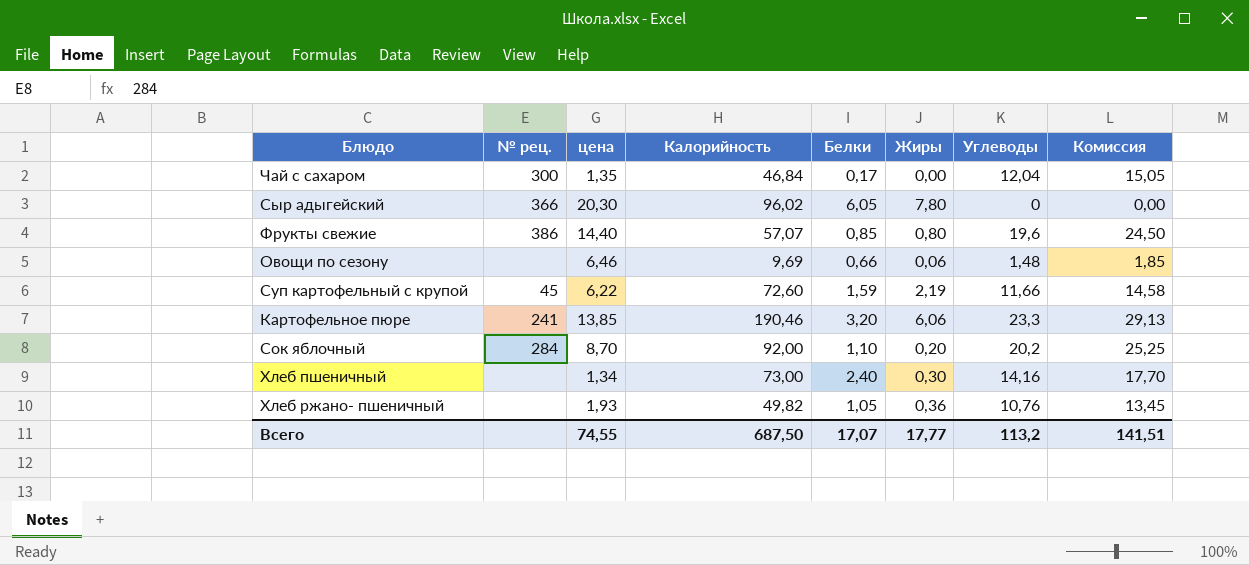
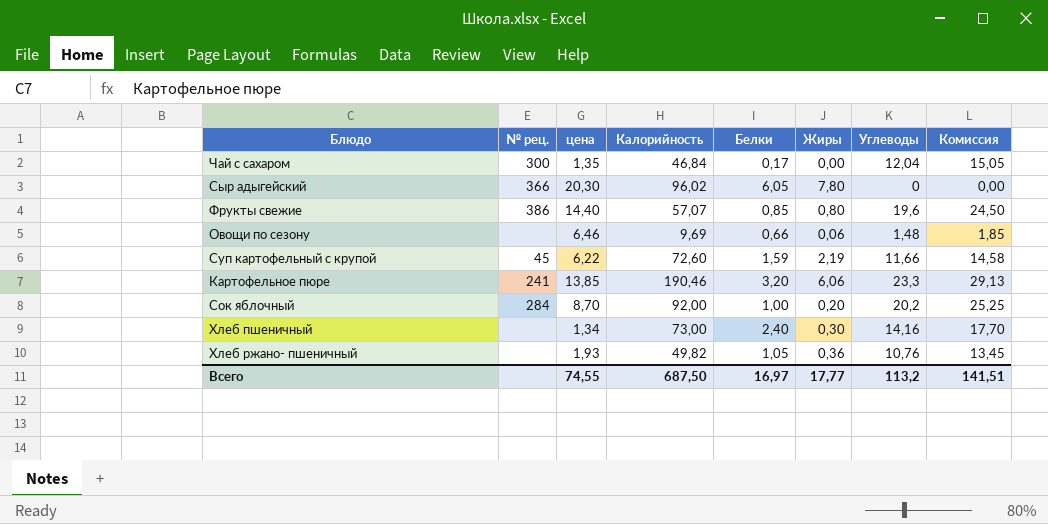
Сок яблочный | Белки: 1,10 -> 1,00
Всего | Белки: 17,07 -> 16,97

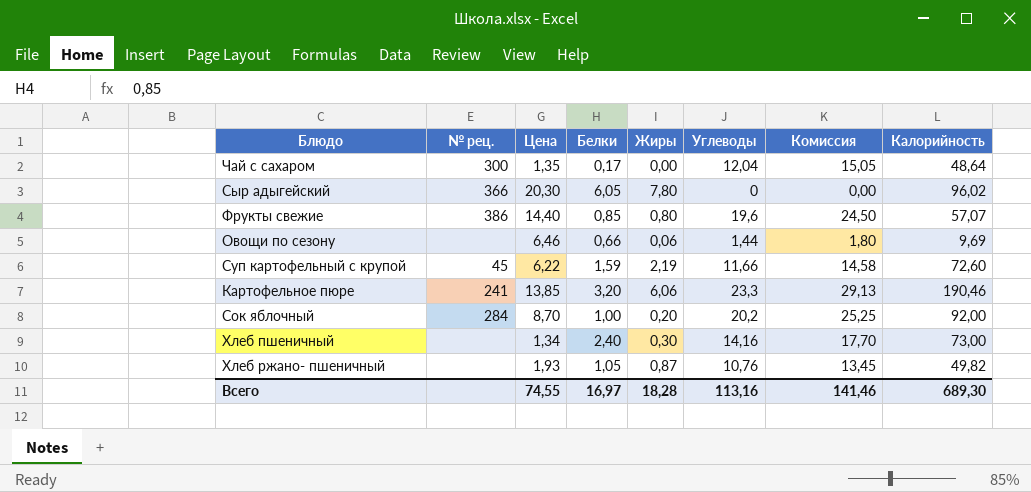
column name: цена -> Цена
column Калорийность | position: 4 -> 8
Чай с сахаром | Калорийность: 46,84 -> 48,64
Овощи по сезону | Углеводы: 1,48 -> 1,44
Овощи по сезону | Комиссия: 1,85 -> 1,80
Хлеб ржано- пшеничный | Жиры: 0,36 -> 0,87
Всего | Жиры: 17,77 -> 18,28
Всего | Углеводы: 113,2 -> 113,16
Всего | Комиссия: 141,51 -> 141,46
Всего | Калорийность: 687,50 -> 689,30

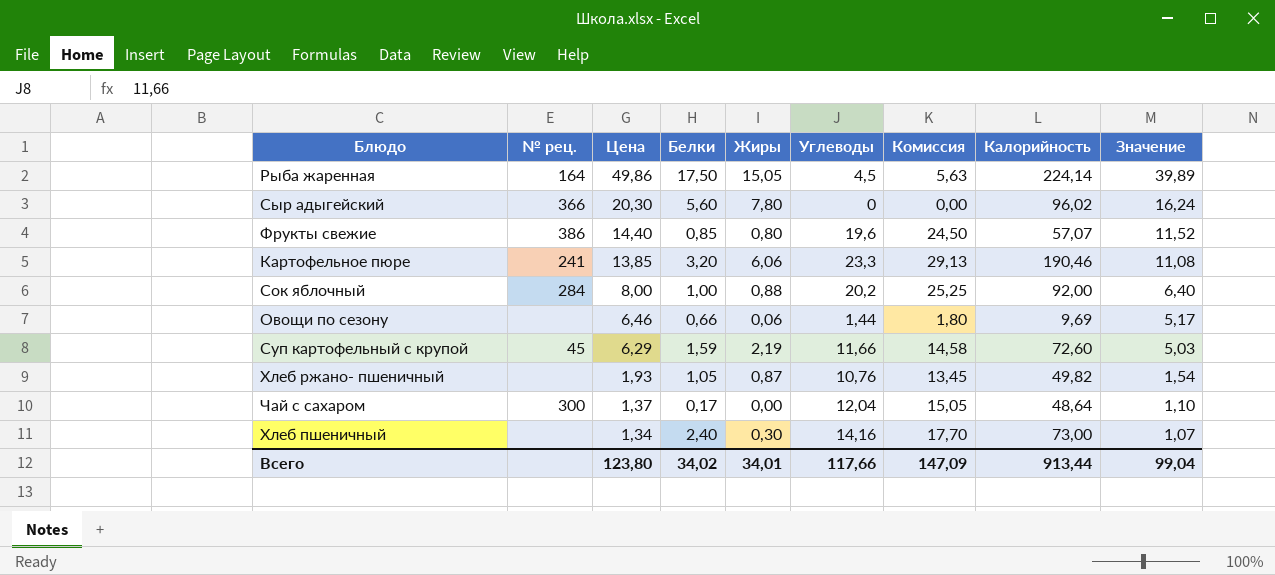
row order: none -> Цена descending
column Значение | formula: none -> [Цена] * 0,8
row Рыба жаренная: none -> 164 | 49,86 | 17,50 | 15,05 | 4,5 | 5,63 | 224,14 | 39,89
Сыр адыгейский | Белки: 6,05 -> 5,60
Сок яблочный | Цена: 8,70 -> 8,00
Сок яблочный | Жиры: 0,20 -> 0,88
Суп картофельный с крупой | Цена: 6,22 -> 6,29
Чай с сахаром | Цена: 1,35 -> 1,37
Всего | Цена: 74,55 -> 123,80
Всего | Белки: 16,97 -> 34,02
Всего | Жиры: 18,28 -> 34,01
Всего | Углеводы: 113,16 -> 117,66
Всего | Комиссия: 141,46 -> 147,09
Всего | Калорийность: 689,30 -> 913,44

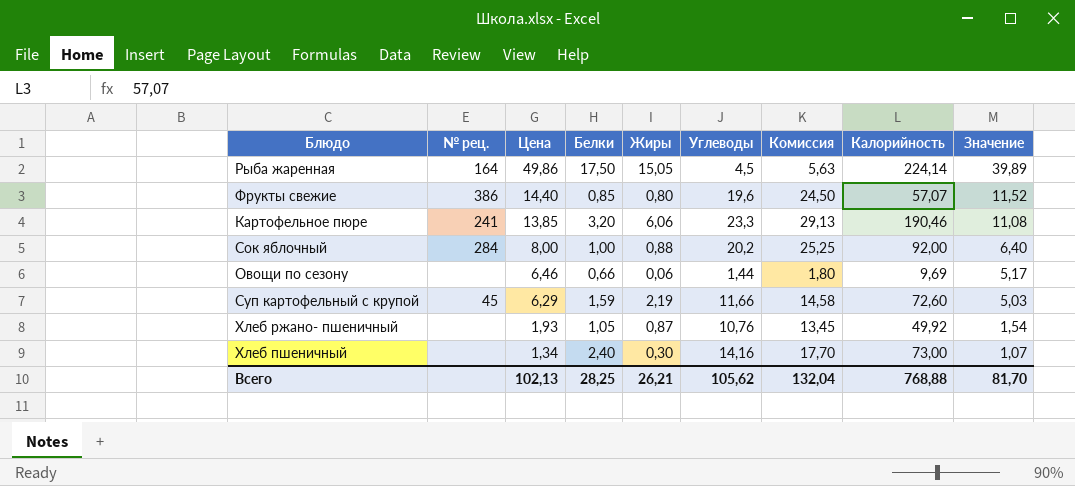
row Сыр адыгейский: 366 | 20,30 | 5,60 | 7,80 | 0 | 0,00 | 96,02 | 16,24 -> none
row Чай с сахаром: 300 | 1,37 | 0,17 | 0,00 | 12,04 | 15,05 | 48,64 | 1,10 -> none
Хлеб ржано- пшеничный | Калорийность: 49,82 -> 49,92
Всего | Цена: 123,80 -> 102,13
Всего | Белки: 34,02 -> 28,25
Всего | Жиры: 34,01 -> 26,21
Всего | Углеводы: 117,66 -> 105,62
Всего | Комиссия: 147,09 -> 132,04
Всего | Калорийность: 913,44 -> 768,88
Всего | Значение: 99,04 -> 81,70

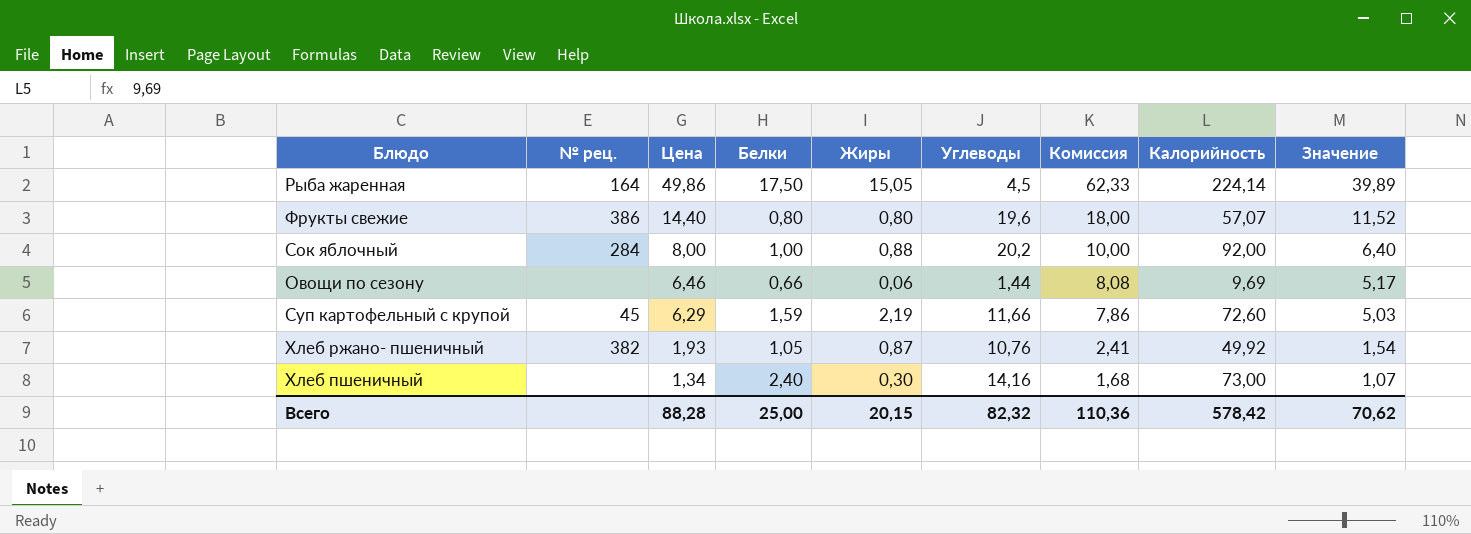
column Комиссия | formula: [Углеводы] * 1,25 -> [Цена] * 1,25
row Картофельное пюре: 241 | 13,85 | 3,20 | 6,06 | 23,3 | 29,13 | 190,46 | 11,08 -> none
Фрукты свежие | Белки: 0,85 -> 0,80
Хлеб ржано- пшеничный | № рец.: none -> 382
Всего | Цена: 102,13 -> 88,28
Всего | Белки: 28,25 -> 25,00
Всего | Жиры: 26,21 -> 20,15
Всего | Углеводы: 105,62 -> 82,32
Всего | Комиссия: 132,04 -> 110,36
Всего | Калорийность: 768,88 -> 578,42
Всего | Значение: 81,70 -> 70,62

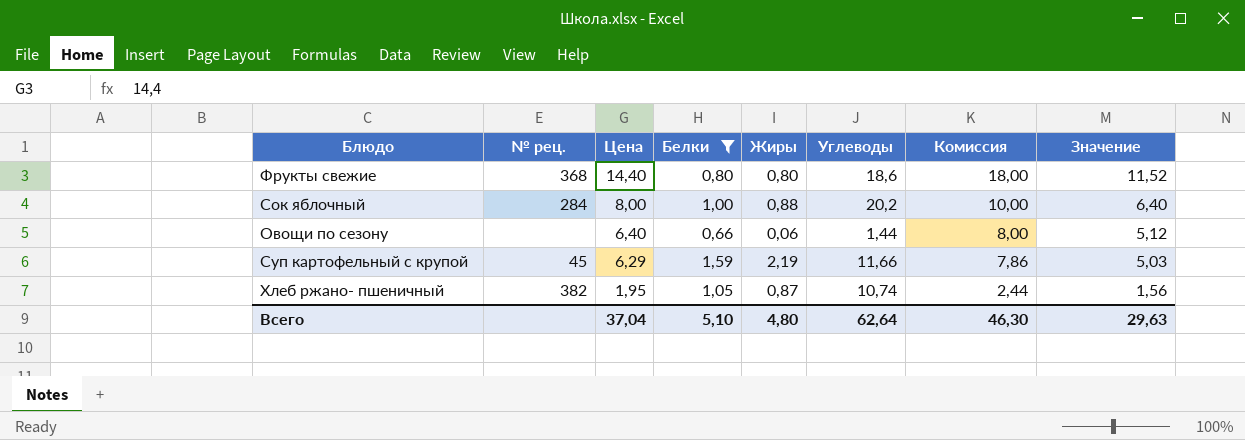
filter: none -> Белки <= 1,59
column Калорийность | position: 8 -> none
Фрукты свежие | № рец.: 386 -> 368
Фрукты свежие | Углеводы: 19,6 -> 18,6
Овощи по сезону | Цена: 6,46 -> 6,40
Овощи по сезону | Комиссия: 8,08 -> 8,00
Овощи по сезону | Значение: 5,17 -> 5,12
Хлеб ржано- пшеничный | Цена: 1,93 -> 1,95
Хлеб ржано- пшеничный | Углеводы: 10,76 -> 10,74
Хлеб ржано- пшеничный | Комиссия: 2,41 -> 2,44
Хлеб ржано- пшеничный | Значение: 1,54 -> 1,56
Всего | Цена: 88,28 -> 37,04
Всего | Белки: 25,00 -> 5,10
Всего | Жиры: 20,15 -> 4,80
Всего | Углеводы: 82,32 -> 62,64
Всего | Комиссия: 110,36 -> 46,30
Всего | Значение: 70,62 -> 29,63

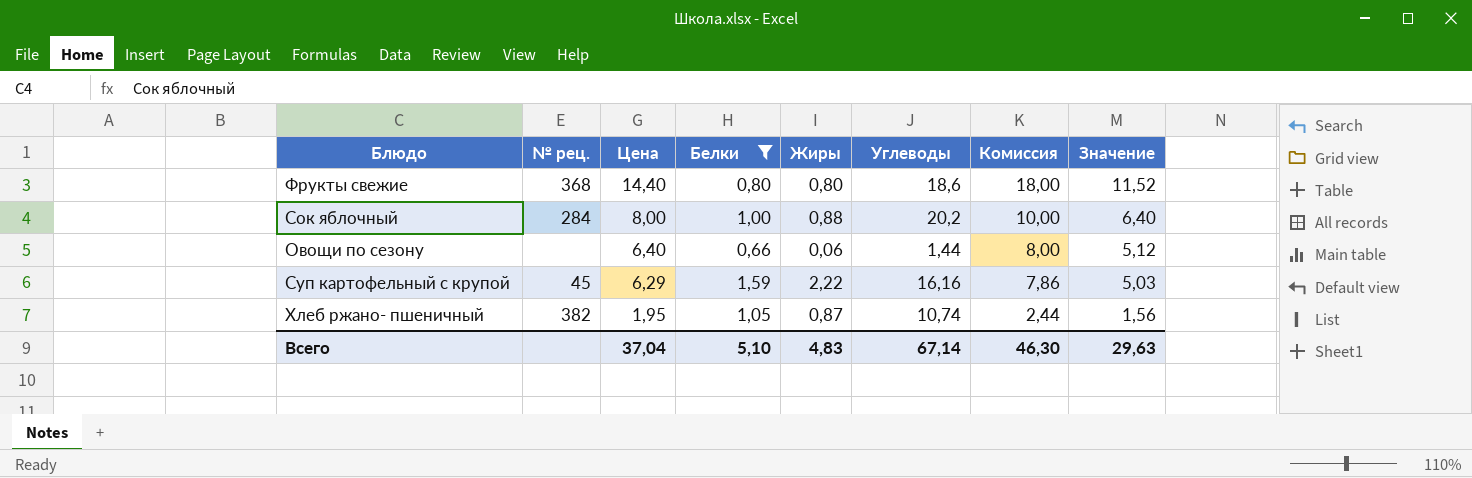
Суп картофельный с крупой | Жиры: 2,19 -> 2,22
Суп картофельный с крупой | Углеводы: 11,66 -> 16,16
Всего | Жиры: 4,80 -> 4,83
Всего | Углеводы: 62,64 -> 67,14

